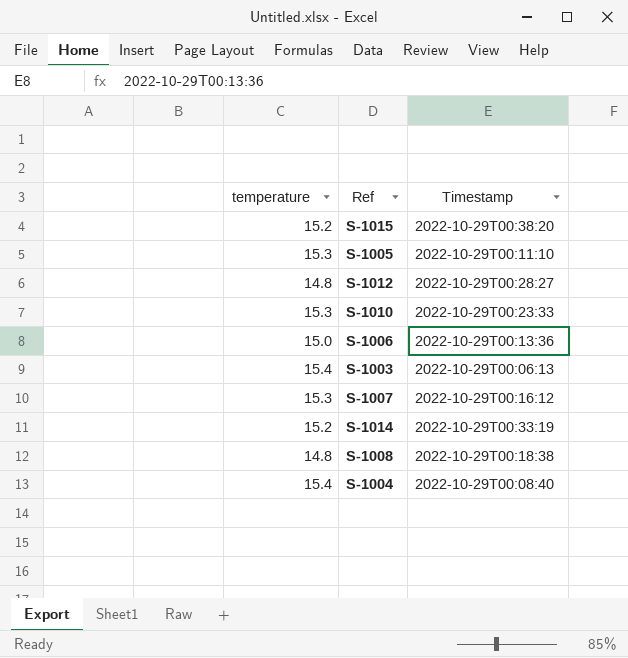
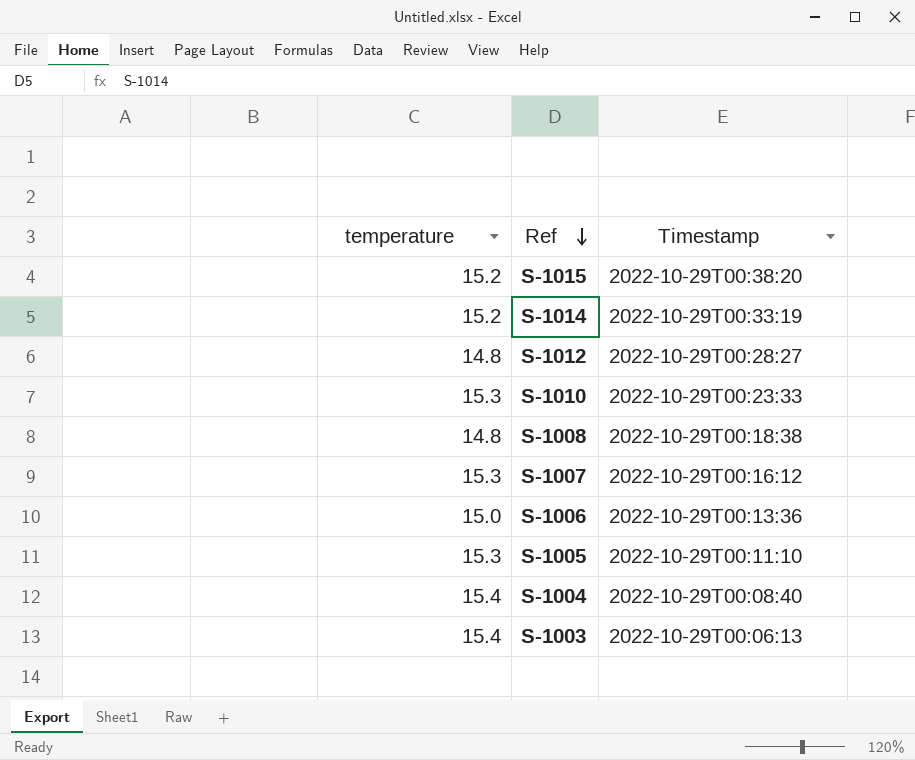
row order: none -> Ref descending

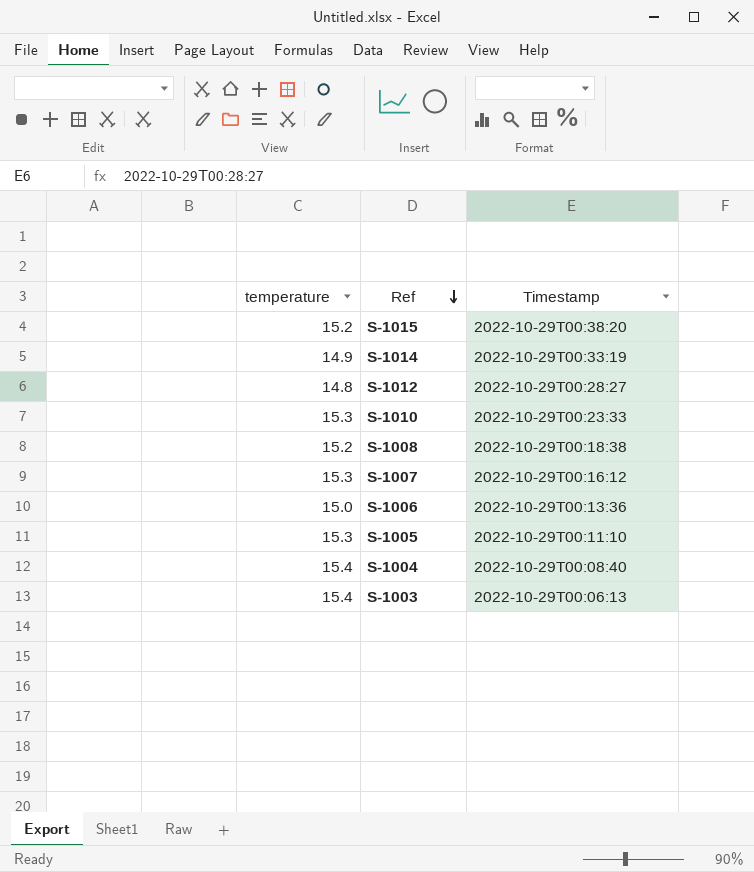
S-1014 | temperature: 15.2 -> 14.9
S-1008 | temperature: 14.8 -> 15.2

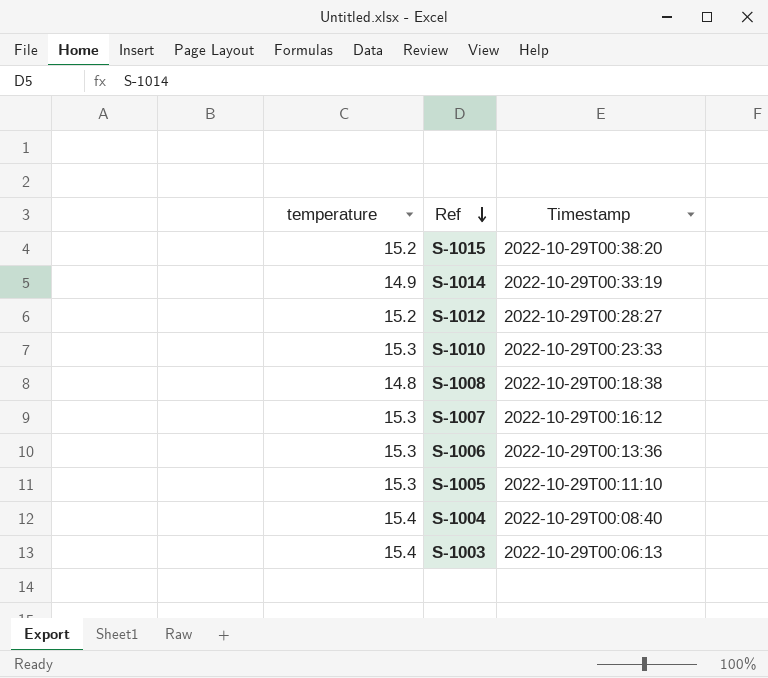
S-1012 | temperature: 14.8 -> 15.2
S-1008 | temperature: 15.2 -> 14.8
S-1006 | temperature: 15.0 -> 15.3

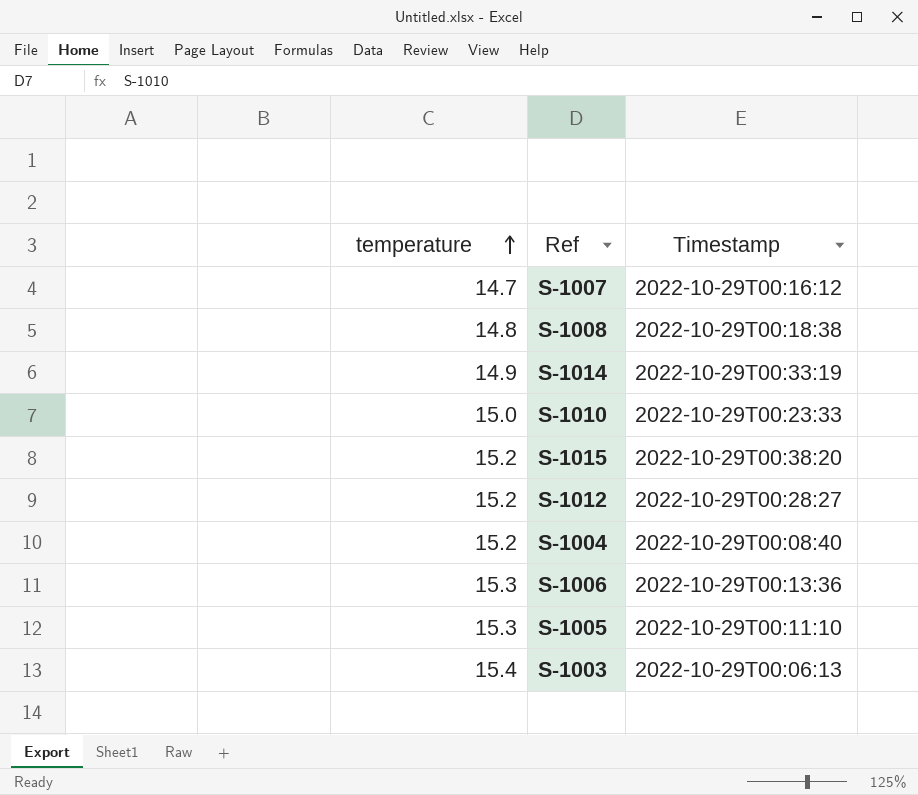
row order: Ref descending -> temperature ascending
S-1007 | temperature: 15.3 -> 14.7
S-1010 | temperature: 15.3 -> 15.0
S-1004 | temperature: 15.4 -> 15.2

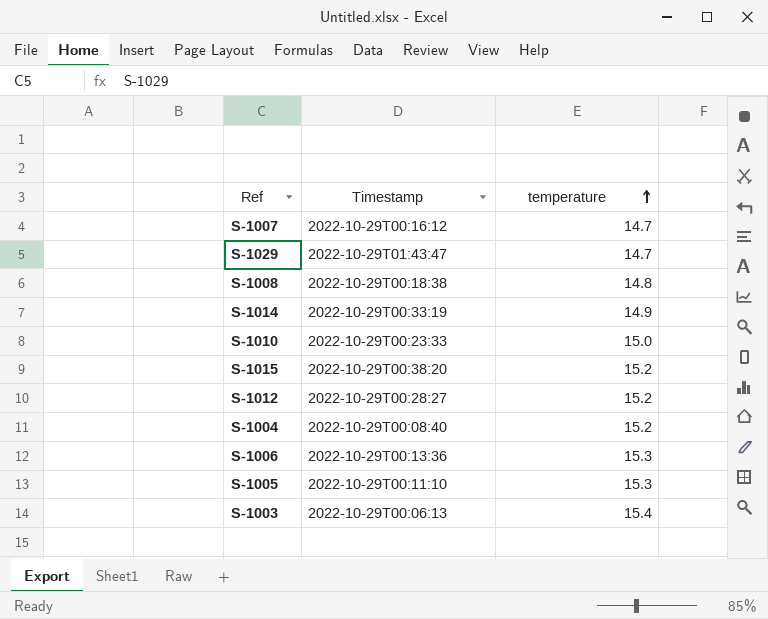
column temperature | position: 1 -> 3
row S-1029: none -> 2022-10-29T01:43:47 | 14.7

